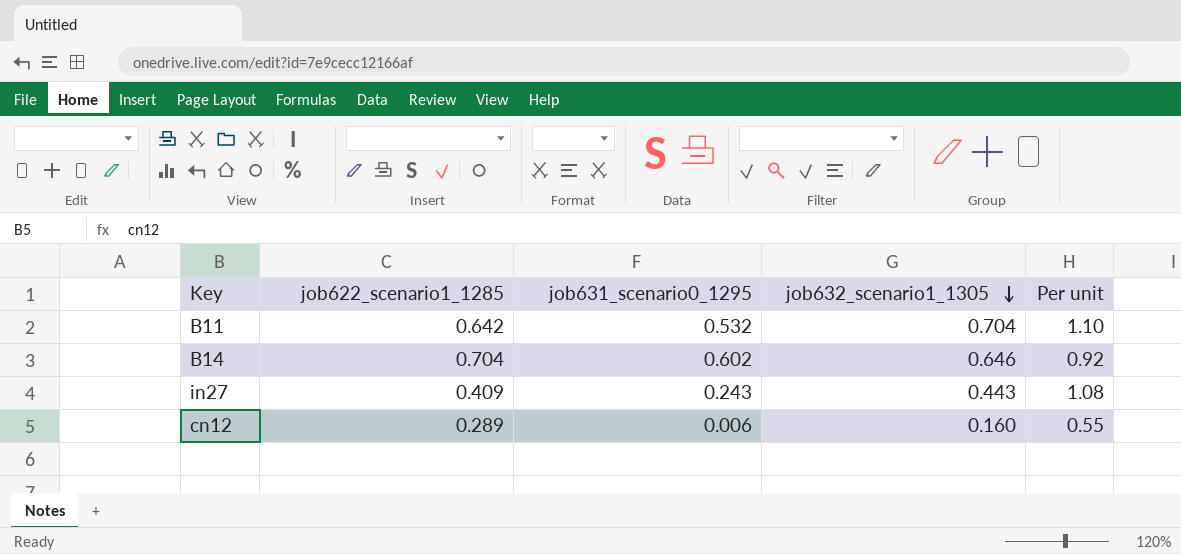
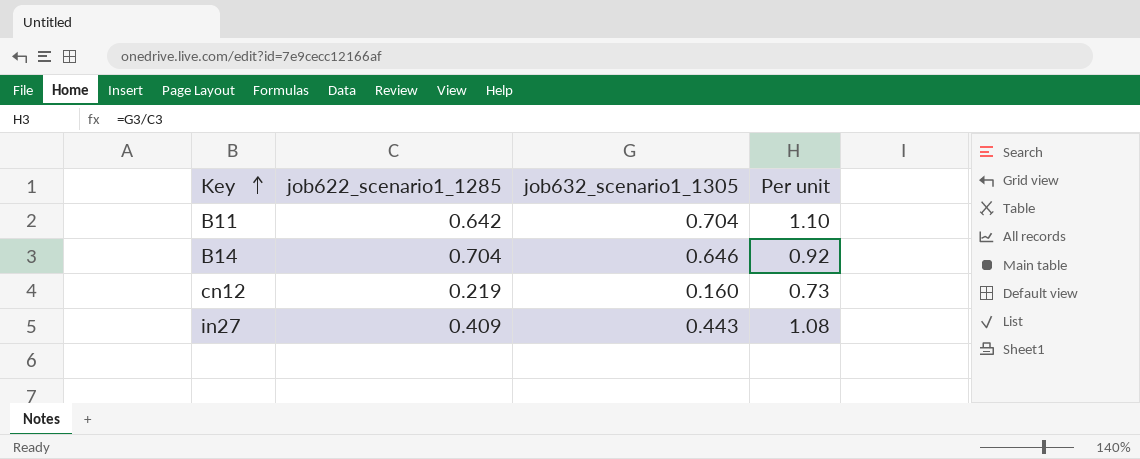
row order: job632_scenario1_1305 descending -> Key ascending
column job631_scenario0_1295 | position: 3 -> none
cn12 | job622_scenario1_1285: 0.289 -> 0.219
cn12 | Per unit: 0.55 -> 0.73

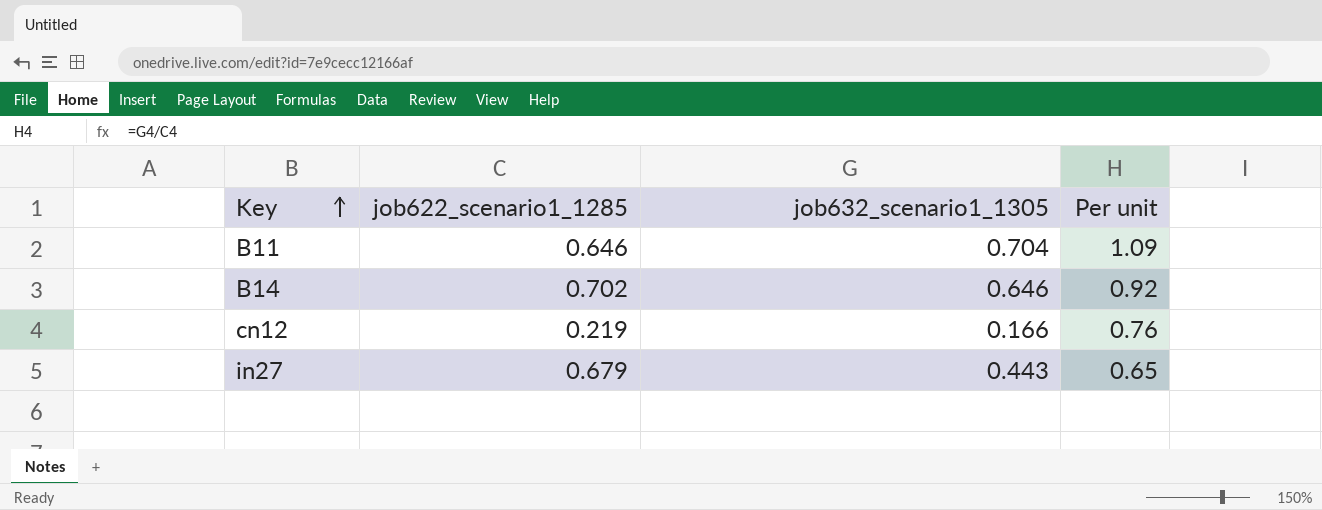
B11 | job622_scenario1_1285: 0.642 -> 0.646
B11 | Per unit: 1.10 -> 1.09
B14 | job622_scenario1_1285: 0.704 -> 0.702
cn12 | job632_scenario1_1305: 0.160 -> 0.166
cn12 | Per unit: 0.73 -> 0.76
in27 | job622_scenario1_1285: 0.409 -> 0.679
in27 | Per unit: 1.08 -> 0.65

